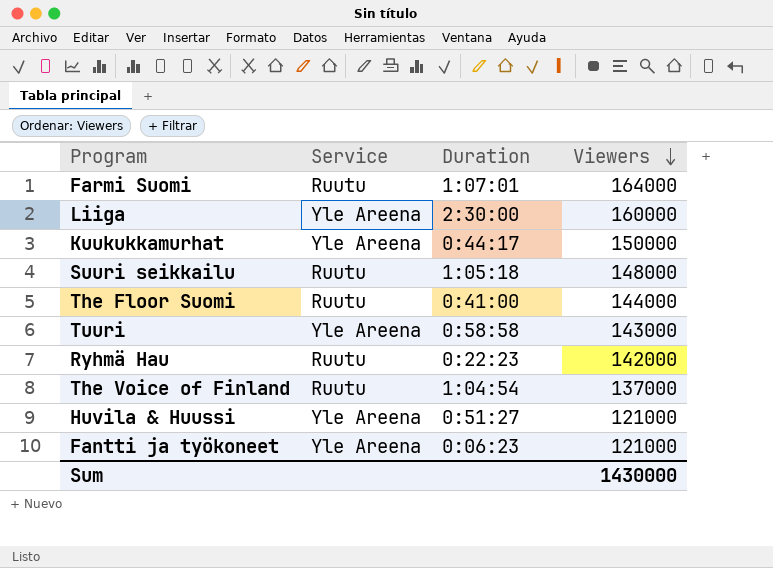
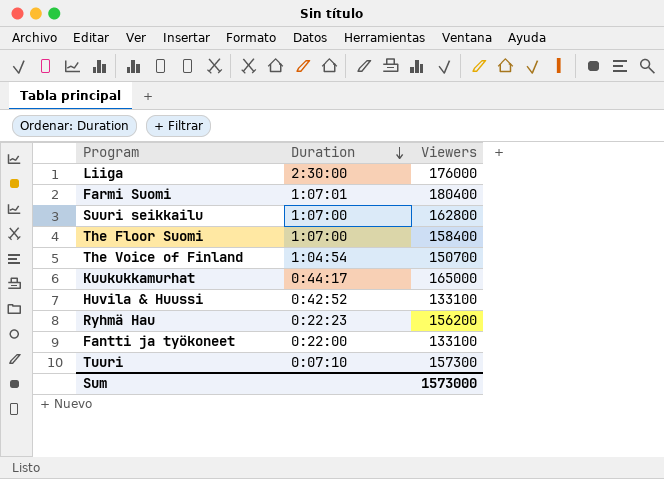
row order: Viewers descending -> Duration descending
column Service | position: 2 -> none
Liiga | Viewers: 160000 -> 176000
Farmi Suomi | Viewers: 164000 -> 180400
Suuri seikkailu | Duration: 1:05:18 -> 1:07:00
Suuri seikkailu | Viewers: 148000 -> 162800
The Floor Suomi | Duration: 0:41:00 -> 1:07:00
The Floor Suomi | Viewers: 144000 -> 158400
The Voice of Finland | Viewers: 137000 -> 150700
Kuukukkamurhat | Viewers: 150000 -> 165000
Huvila & Huussi | Duration: 0:51:27 -> 0:42:52
Huvila & Huussi | Viewers: 121000 -> 133100
Ryhmä Hau | Viewers: 142000 -> 156200
Fantti ja työkoneet | Duration: 0:06:23 -> 0:22:00
Fantti ja työkoneet | Viewers: 121000 -> 133100
Tuuri | Duration: 0:58:58 -> 0:07:10
Tuuri | Viewers: 143000 -> 157300
Sum | Viewers: 1430000 -> 1573000

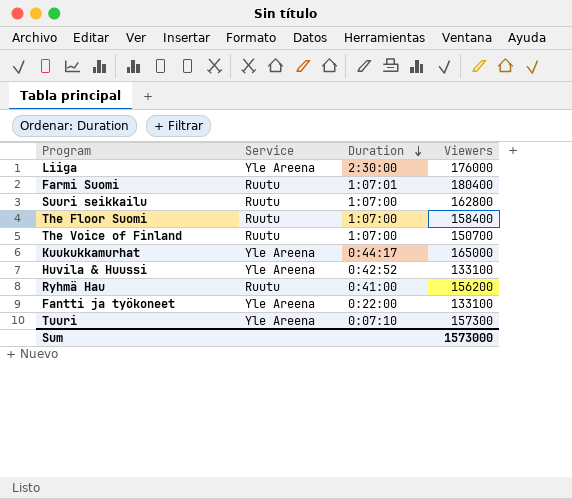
column Service | position: none -> 2
The Voice of Finland | Duration: 1:04:54 -> 1:07:00
Ryhmä Hau | Duration: 0:22:23 -> 0:41:00

